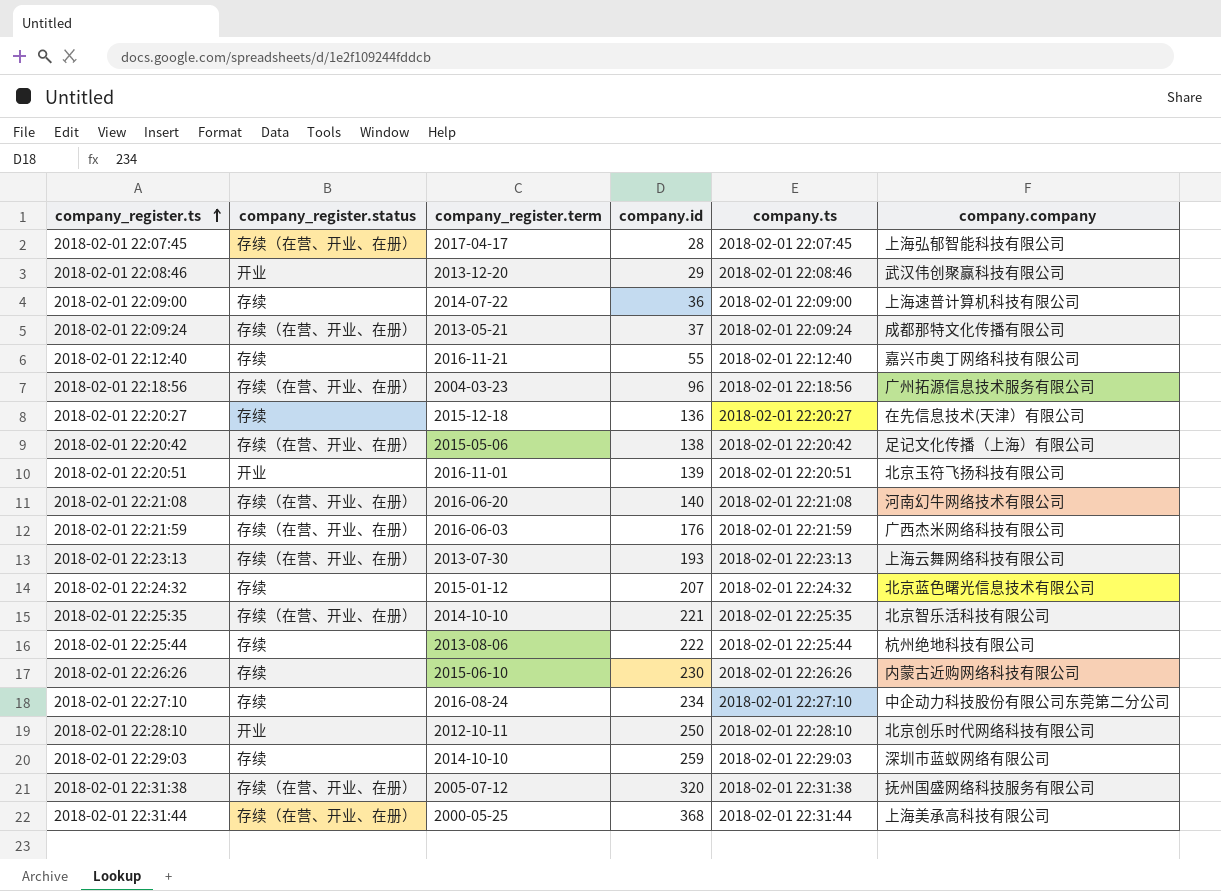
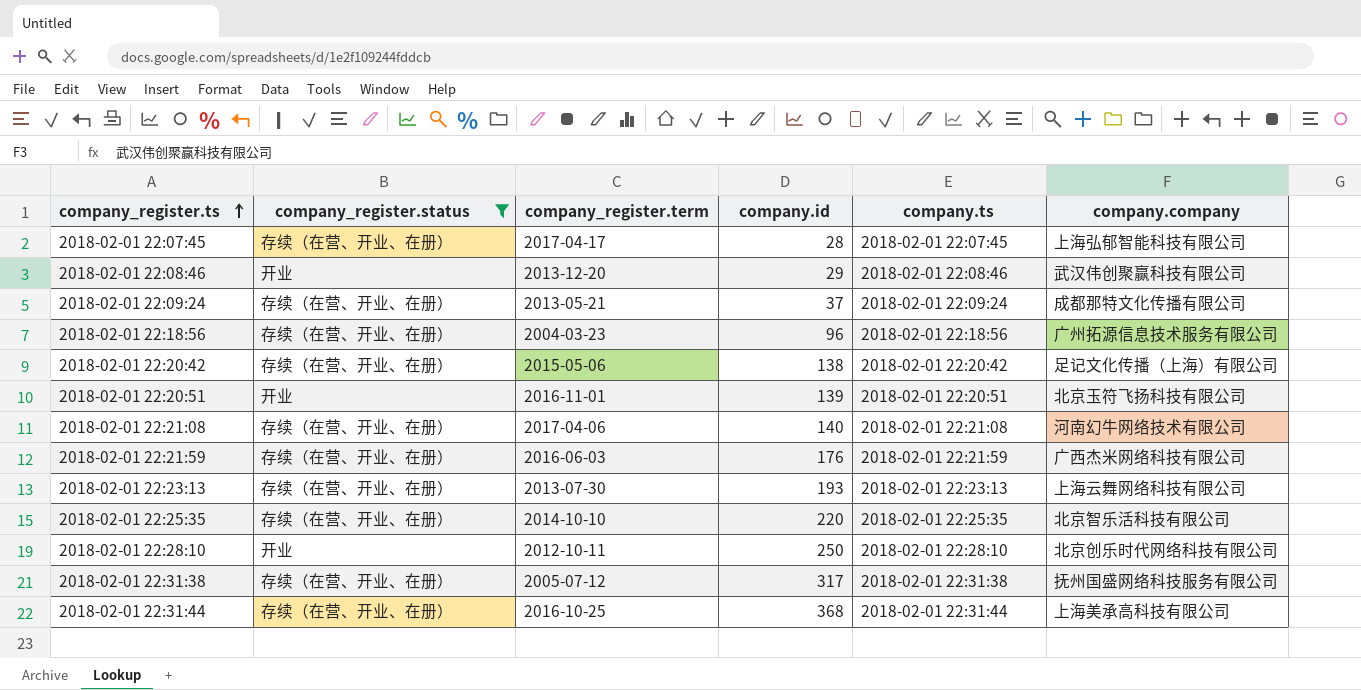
filter: none -> company_register.status != 存续
2018-02-01 22:21:08 | company_register.term: 2016-06-20 -> 2017-04-06
2018-02-01 22:25:35 | company.id: 221 -> 220
2018-02-01 22:31:38 | company.id: 320 -> 317
2018-02-01 22:31:44 | company_register.term: 2000-05-25 -> 2016-10-25

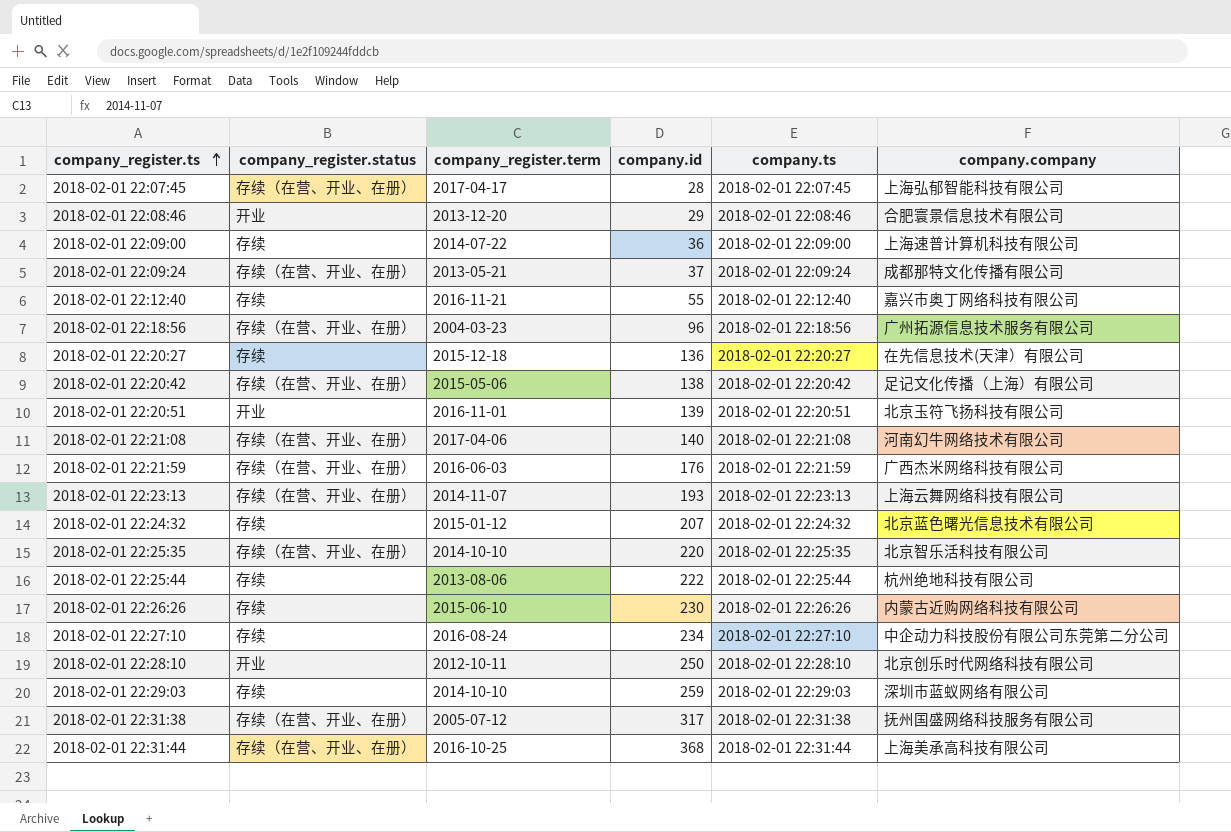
filter: company_register.status != 存续 -> none
2018-02-01 22:08:46 | company.company: 武汉伟创聚赢科技有限公司 -> 合肥寰景信息技术有限公司
2018-02-01 22:23:13 | company_register.term: 2013-07-30 -> 2014-11-07

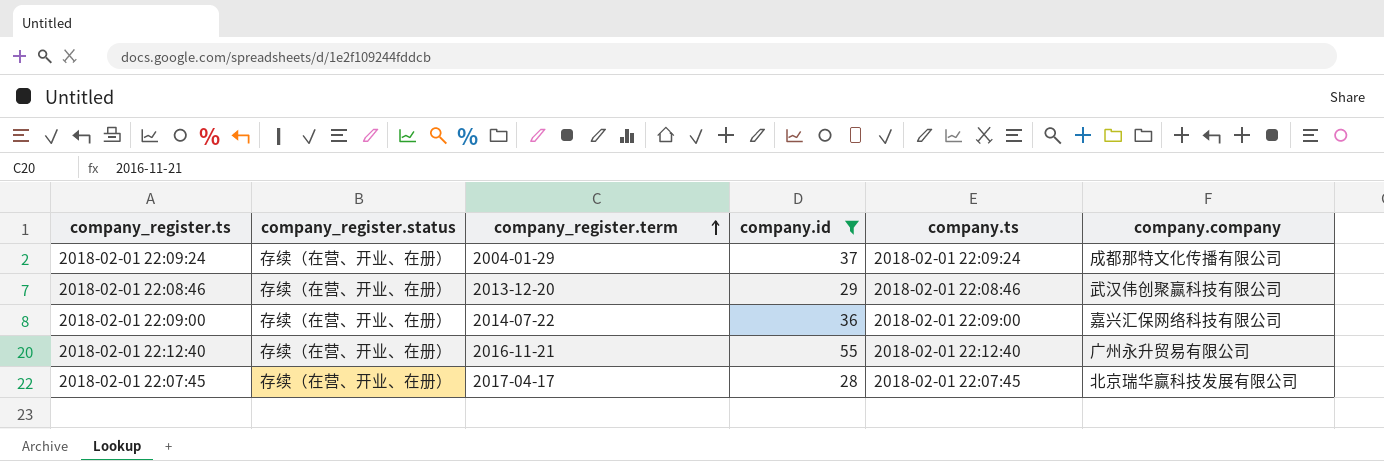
filter: none -> company.id <= 55
row order: company_register.ts ascending -> company_register.term ascending
2018-02-01 22:09:24 | company_register.term: 2013-05-21 -> 2004-01-29
2018-02-01 22:08:46 | company_register.status: 开业 -> 存续（在营、开业、在册）
2018-02-01 22:08:46 | company.company: 合肥寰景信息技术有限公司 -> 武汉伟创聚赢科技有限公司
2018-02-01 22:09:00 | company_register.status: 存续 -> 存续（在营、开业、在册）
2018-02-01 22:09:00 | company.company: 上海速普计算机科技有限公司 -> 嘉兴汇保网络科技有限公司
2018-02-01 22:12:40 | company_register.status: 存续 -> 存续（在营、开业、在册）
2018-02-01 22:12:40 | company.company: 嘉兴市奥丁网络科技有限公司 -> 广州永升贸易有限公司
2018-02-01 22:07:45 | company.company: 上海弘郁智能科技有限公司 -> 北京瑞华赢科技发展有限公司

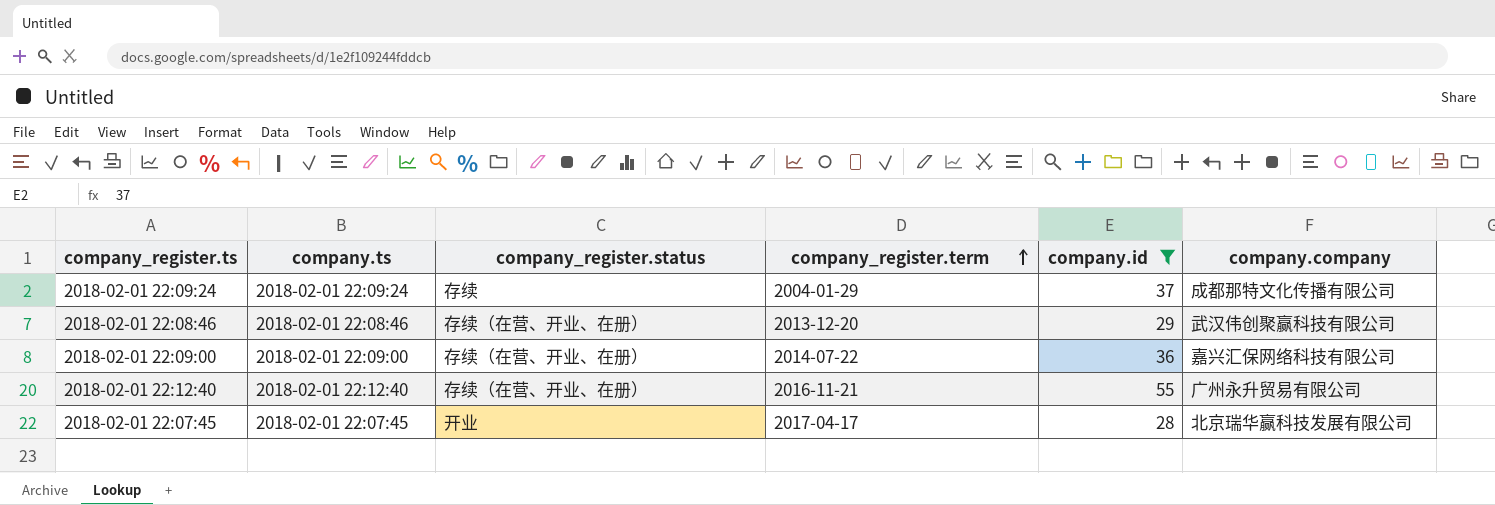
column company.ts | position: 5 -> 2
2018-02-01 22:09:24 | company_register.status: 存续（在营、开业、在册） -> 存续
2018-02-01 22:07:45 | company_register.status: 存续（在营、开业、在册） -> 开业

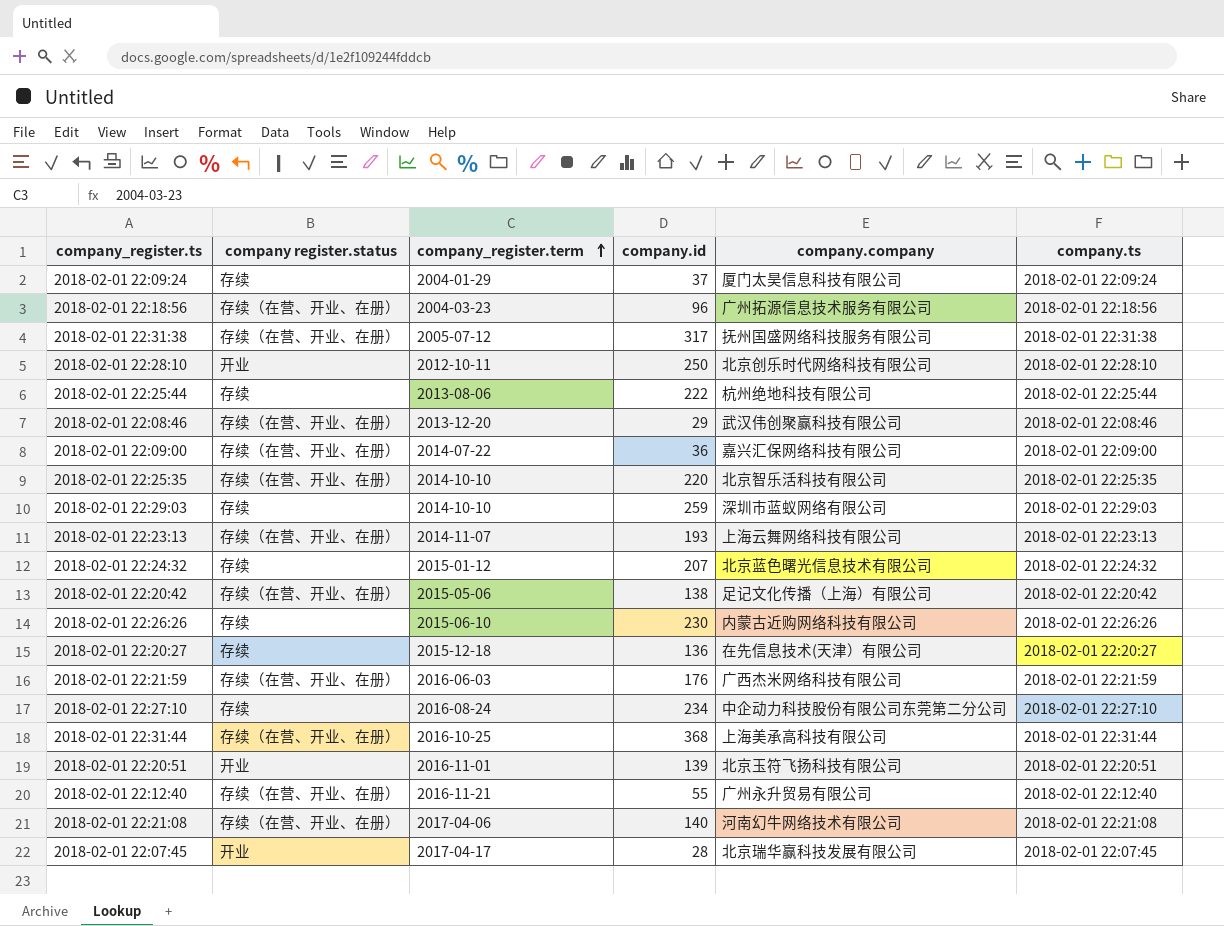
filter: company.id <= 55 -> none
column name: company_register.status -> company register.status
column company.ts | position: 2 -> 6
2018-02-01 22:09:24 | company.company: 成都那特文化传播有限公司 -> 厦门太昊信息科技有限公司

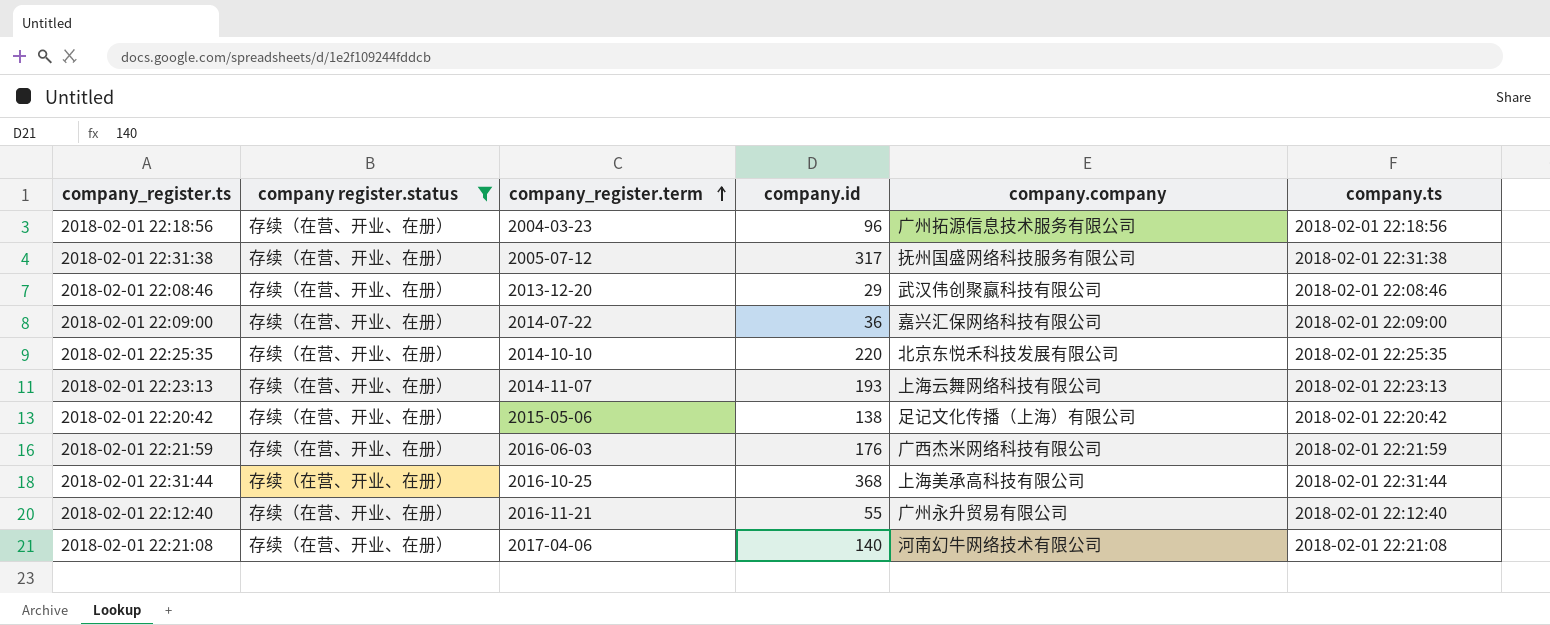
filter: none -> company register.status = 存续（在营、开业、在册）
2018-02-01 22:25:35 | company.company: 北京智乐活科技有限公司 -> 北京东悦禾科技发展有限公司

